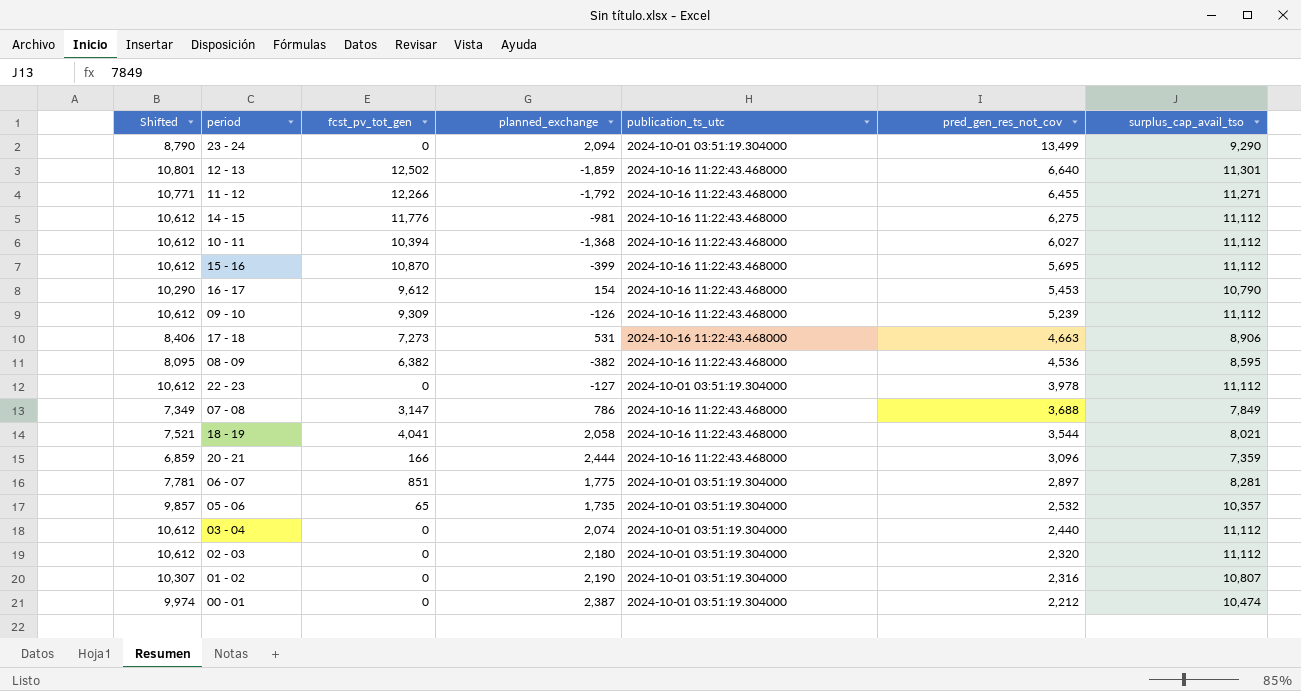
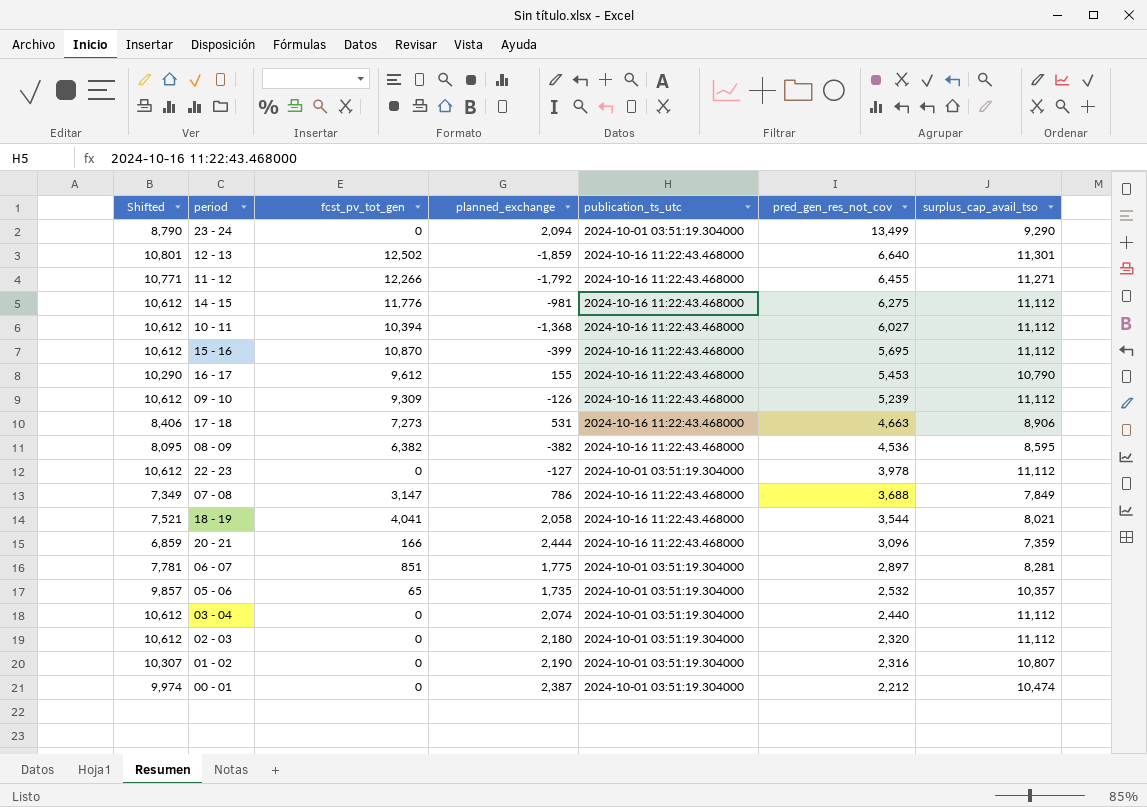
16 - 17 | planned_exchange: 154 -> 155

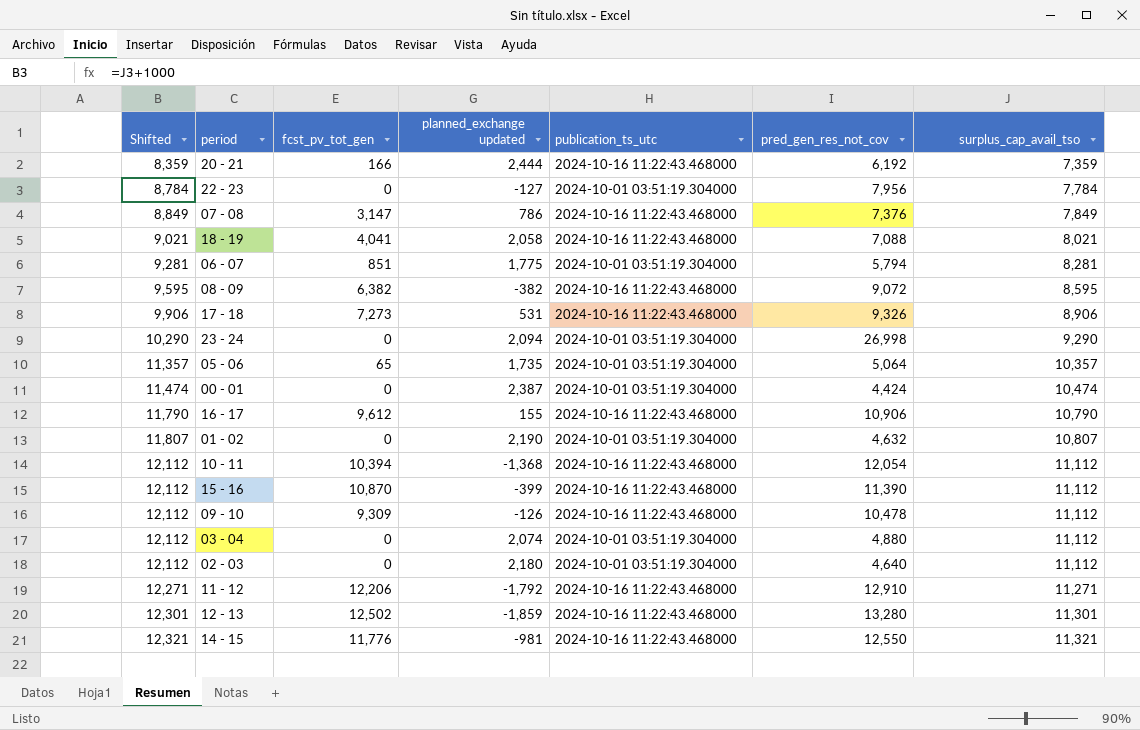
row order: pred_gen_res_not_cov descending -> Shifted ascending
column Shifted | formula: [surplus_cap_avail_tso] - 500 -> [surplus_cap_avail_tso] + 1000
column name: planned_exchange -> planned_exchange updated
20 - 21 | pred_gen_res_not_cov: 3,096 -> 6,192
22 - 23 | pred_gen_res_not_cov: 3,978 -> 7,956
22 - 23 | surplus_cap_avail_tso: 11,112 -> 7,784
07 - 08 | pred_gen_res_not_cov: 3,688 -> 7,376
18 - 19 | pred_gen_res_not_cov: 3,544 -> 7,088
06 - 07 | pred_gen_res_not_cov: 2,897 -> 5,794
08 - 09 | pred_gen_res_not_cov: 4,536 -> 9,072
17 - 18 | pred_gen_res_not_cov: 4,663 -> 9,326
23 - 24 | pred_gen_res_not_cov: 13,499 -> 26,998
05 - 06 | pred_gen_res_not_cov: 2,532 -> 5,064
00 - 01 | pred_gen_res_not_cov: 2,212 -> 4,424
16 - 17 | pred_gen_res_not_cov: 5,453 -> 10,906
01 - 02 | pred_gen_res_not_cov: 2,316 -> 4,632
10 - 11 | pred_gen_res_not_cov: 6,027 -> 12,054
15 - 16 | pred_gen_res_not_cov: 5,695 -> 11,390
09 - 10 | pred_gen_res_not_cov: 5,239 -> 10,478
03 - 04 | pred_gen_res_not_cov: 2,440 -> 4,880
02 - 03 | pred_gen_res_not_cov: 2,320 -> 4,640
11 - 12 | fcst_pv_tot_gen: 12,266 -> 12,206
11 - 12 | pred_gen_res_not_cov: 6,455 -> 12,910
12 - 13 | pred_gen_res_not_cov: 6,640 -> 13,280
14 - 15 | pred_gen_res_not_cov: 6,275 -> 12,550
14 - 15 | surplus_cap_avail_tso: 11,112 -> 11,321

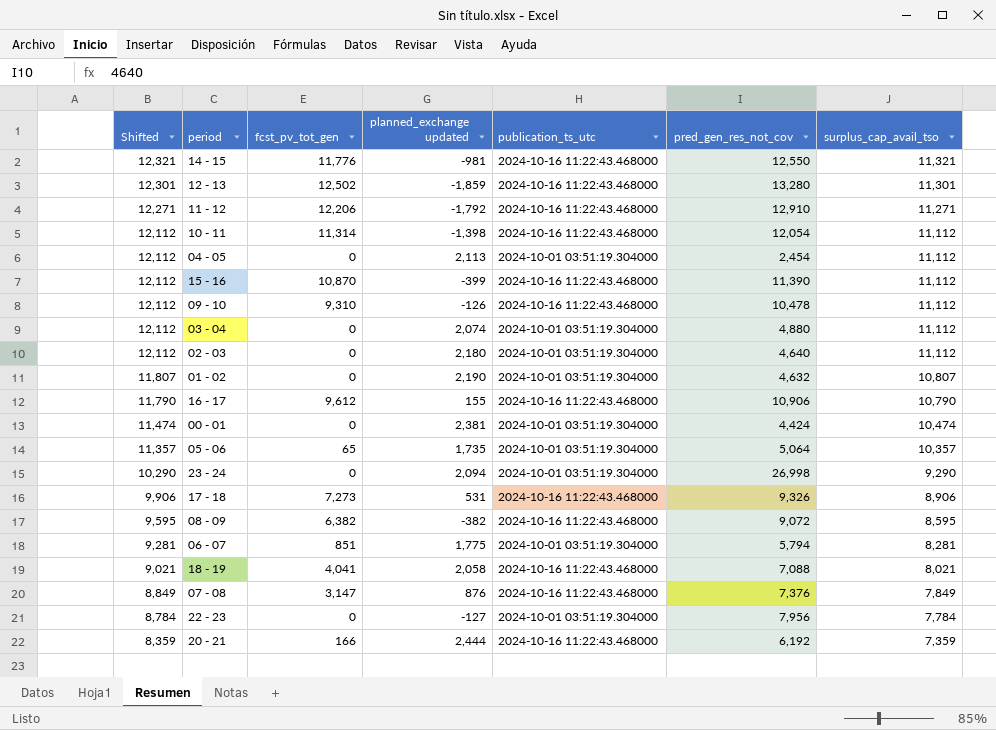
row order: Shifted ascending -> Shifted descending
10 - 11 | fcst_pv_tot_gen: 10,394 -> 11,314
10 - 11 | planned_exchange updated: -1,368 -> -1,398
row 04 - 05: none -> 12,112 | 0 | 2,113 | 2024-10-01 03:51:19.304000 | 2,454 | 11,112
09 - 10 | fcst_pv_tot_gen: 9,309 -> 9,310
00 - 01 | planned_exchange updated: 2,387 -> 2,381
07 - 08 | planned_exchange updated: 786 -> 876

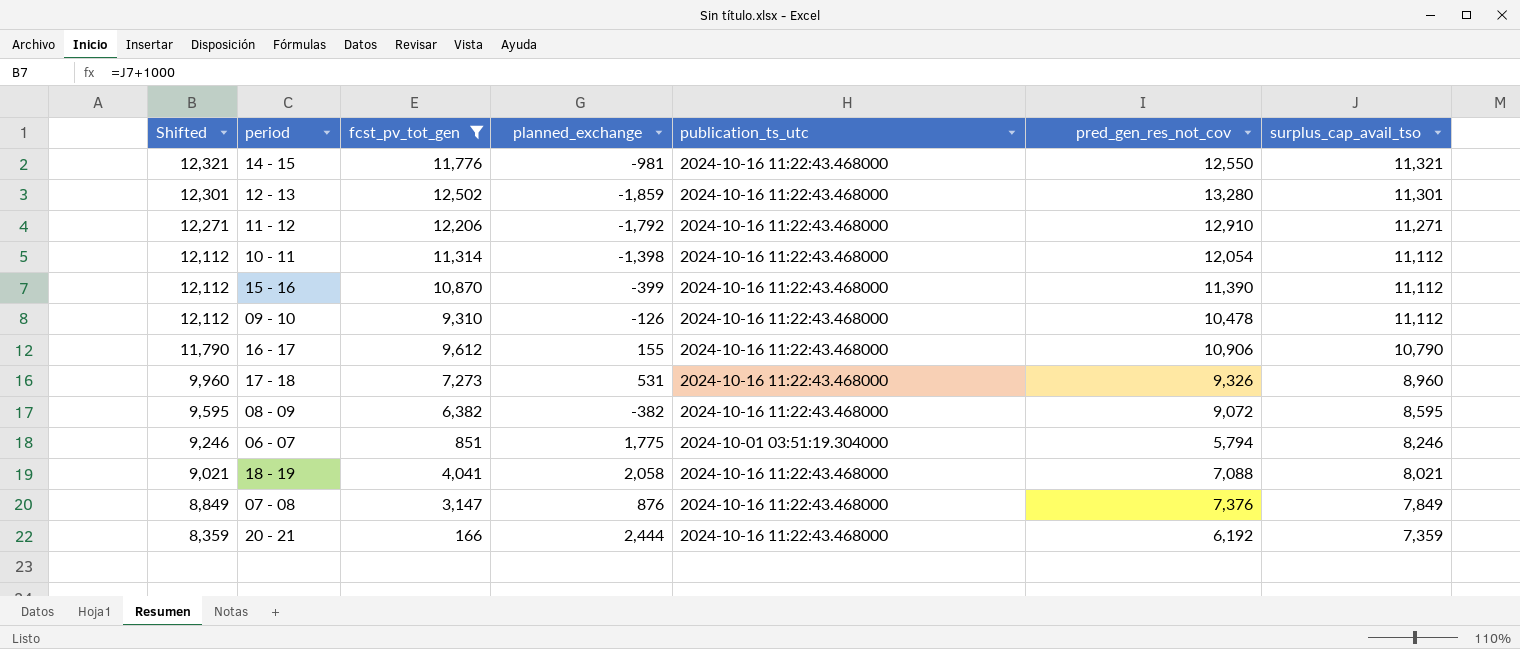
filter: none -> fcst_pv_tot_gen >= 166
column name: planned_exchange updated -> planned_exchange
17 - 18 | Shifted: 9,906 -> 9,960
17 - 18 | surplus_cap_avail_tso: 8,906 -> 8,960
06 - 07 | Shifted: 9,281 -> 9,246
06 - 07 | surplus_cap_avail_tso: 8,281 -> 8,246

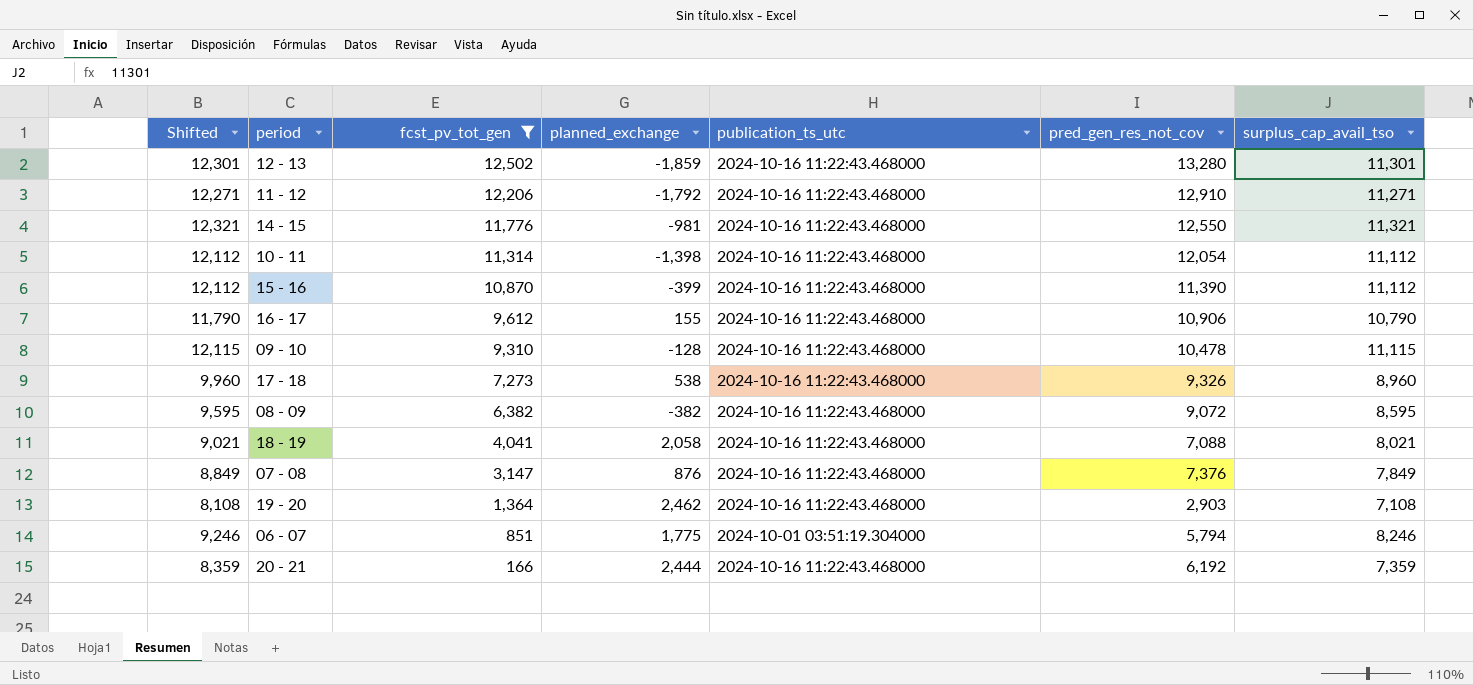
row order: Shifted descending -> fcst_pv_tot_gen descending
09 - 10 | Shifted: 12,112 -> 12,115
09 - 10 | planned_exchange: -126 -> -128
09 - 10 | surplus_cap_avail_tso: 11,112 -> 11,115
17 - 18 | planned_exchange: 531 -> 538
row 19 - 20: none -> 8,108 | 1,364 | 2,462 | 2024-10-16 11:22:43.468000 | 2,903 | 7,108

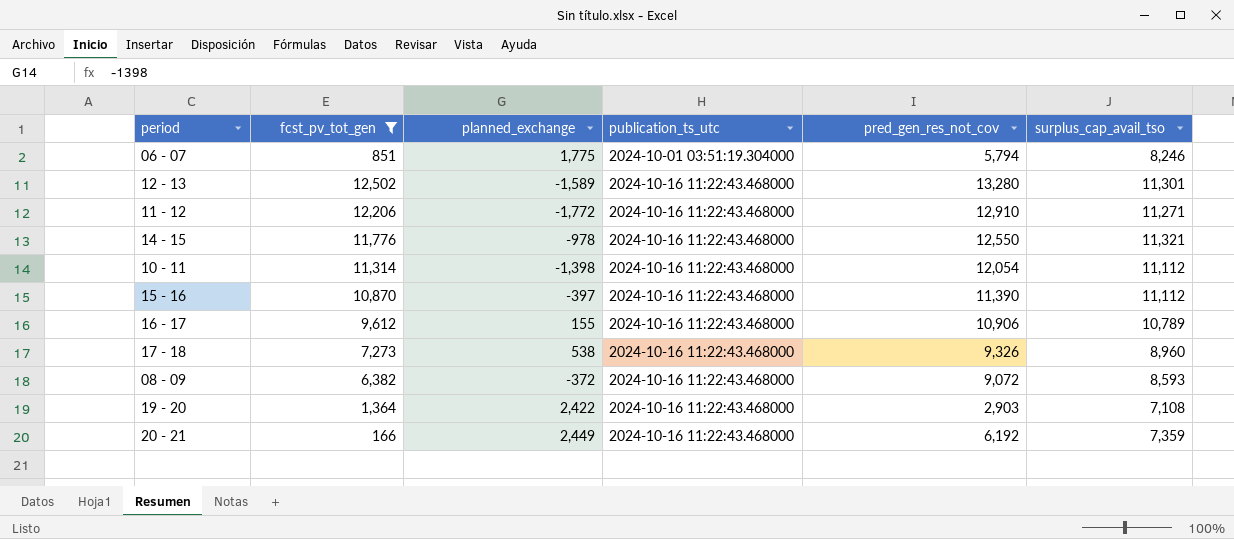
row order: fcst_pv_tot_gen descending -> publication_ts_utc ascending
column Shifted | formula: [surplus_cap_avail_tso] + 1000 -> none
row 09 - 10: 12,115 | 9,310 | -128 | 2024-10-16 11:22:43.468000 | 10,478 | 11,115 -> none
row 18 - 19: 9,021 | 4,041 | 2,058 | 2024-10-16 11:22:43.468000 | 7,088 | 8,021 -> none
row 07 - 08: 8,849 | 3,147 | 876 | 2024-10-16 11:22:43.468000 | 7,376 | 7,849 -> none
12 - 13 | planned_exchange: -1,859 -> -1,589
11 - 12 | planned_exchange: -1,792 -> -1,772
14 - 15 | planned_exchange: -981 -> -978
15 - 16 | planned_exchange: -399 -> -397
16 - 17 | surplus_cap_avail_tso: 10,790 -> 10,789
08 - 09 | planned_exchange: -382 -> -372
08 - 09 | surplus_cap_avail_tso: 8,595 -> 8,593
19 - 20 | planned_exchange: 2,462 -> 2,422
20 - 21 | planned_exchange: 2,444 -> 2,449

